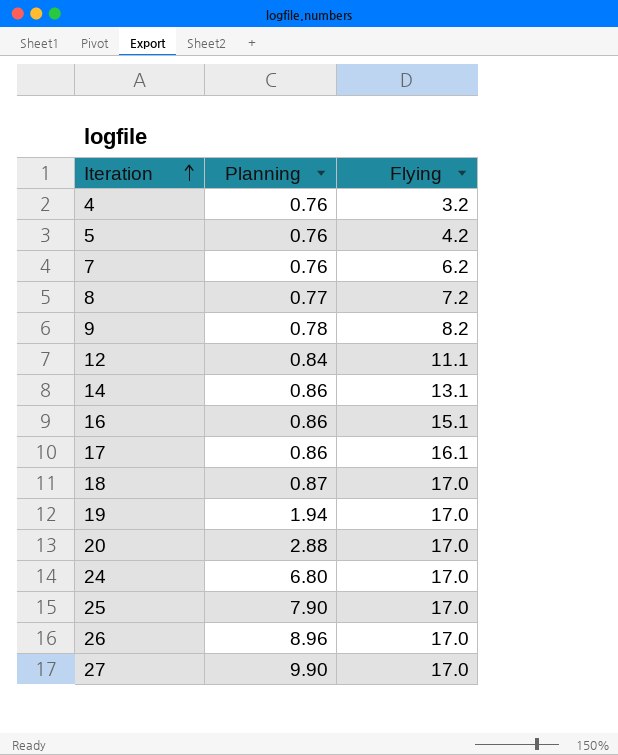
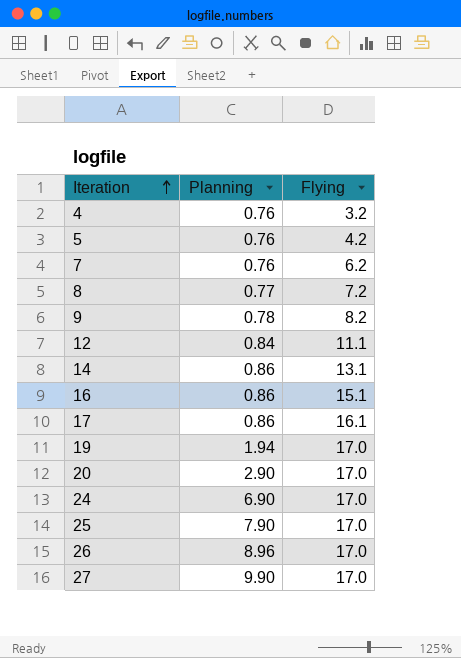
row 18: 0.87 | 17.0 -> none
20 | Planning: 2.88 -> 2.90
24 | Planning: 6.80 -> 6.90

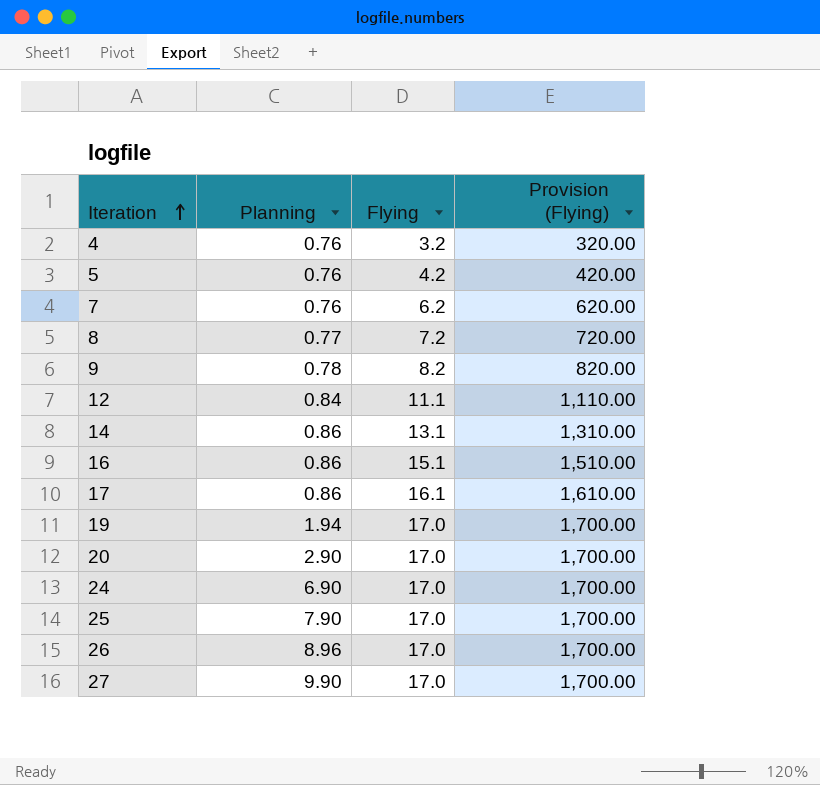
column Provision (Flying) | formula: none -> [Flying] * 100

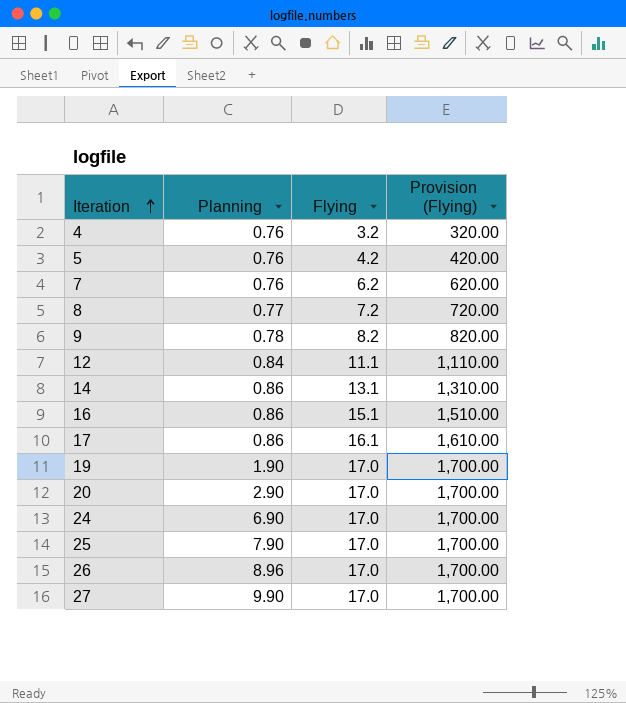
19 | Planning: 1.94 -> 1.90

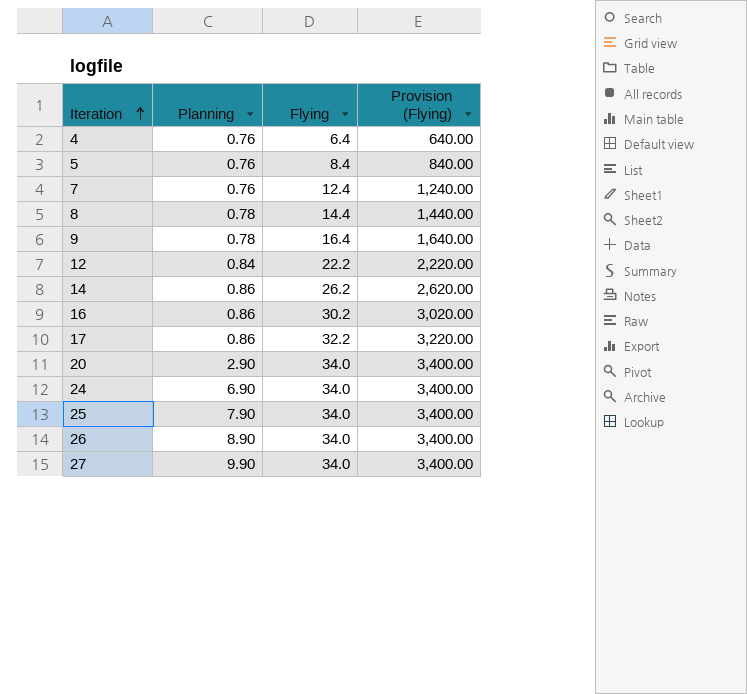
row 19: 1.90 | 17.0 | 1,700.00 -> none
4 | Flying: 3.2 -> 6.4
4 | Provision (Flying): 320.00 -> 640.00
5 | Flying: 4.2 -> 8.4
5 | Provision (Flying): 420.00 -> 840.00
7 | Flying: 6.2 -> 12.4
7 | Provision (Flying): 620.00 -> 1,240.00
8 | Planning: 0.77 -> 0.78
8 | Flying: 7.2 -> 14.4
8 | Provision (Flying): 720.00 -> 1,440.00
9 | Flying: 8.2 -> 16.4
9 | Provision (Flying): 820.00 -> 1,640.00
12 | Flying: 11.1 -> 22.2
12 | Provision (Flying): 1,110.00 -> 2,220.00
14 | Flying: 13.1 -> 26.2
14 | Provision (Flying): 1,310.00 -> 2,620.00
16 | Flying: 15.1 -> 30.2
16 | Provision (Flying): 1,510.00 -> 3,020.00
17 | Flying: 16.1 -> 32.2
17 | Provision (Flying): 1,610.00 -> 3,220.00
20 | Flying: 17.0 -> 34.0
20 | Provision (Flying): 1,700.00 -> 3,400.00
24 | Flying: 17.0 -> 34.0
24 | Provision (Flying): 1,700.00 -> 3,400.00
25 | Flying: 17.0 -> 34.0
25 | Provision (Flying): 1,700.00 -> 3,400.00
26 | Planning: 8.96 -> 8.90
26 | Flying: 17.0 -> 34.0
26 | Provision (Flying): 1,700.00 -> 3,400.00
27 | Flying: 17.0 -> 34.0
27 | Provision (Flying): 1,700.00 -> 3,400.00

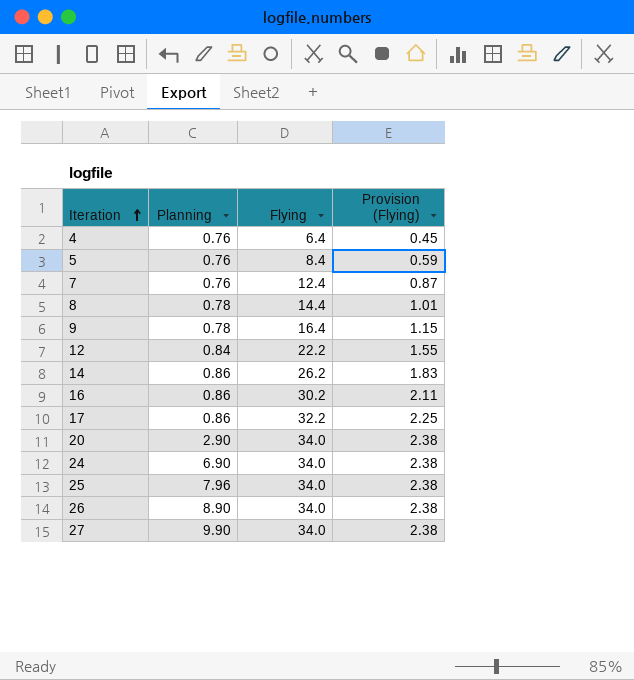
column Provision (Flying) | formula: [Flying] * 100 -> [Flying] * 0.07
25 | Planning: 7.90 -> 7.96

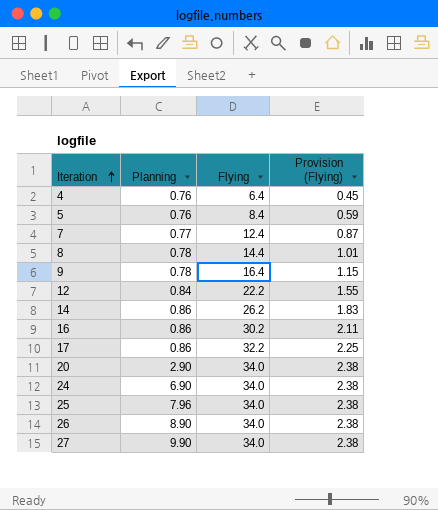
7 | Planning: 0.76 -> 0.77

